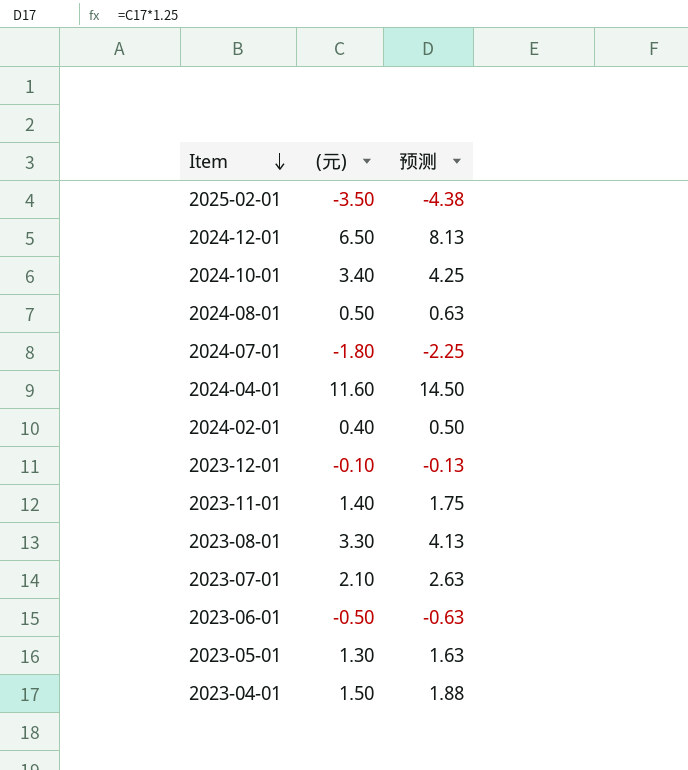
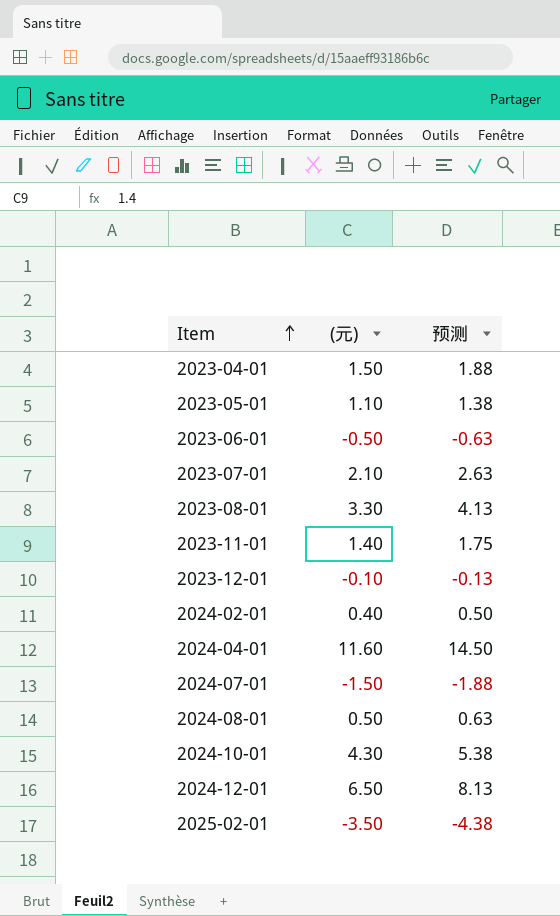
row order: Item descending -> Item ascending
2023-05-01 | (元): 1.30 -> 1.10
2023-05-01 | 预测: 1.63 -> 1.38
2024-07-01 | (元): -1.80 -> -1.50
2024-07-01 | 预测: -2.25 -> -1.88
2024-10-01 | (元): 3.40 -> 4.30
2024-10-01 | 预测: 4.25 -> 5.38

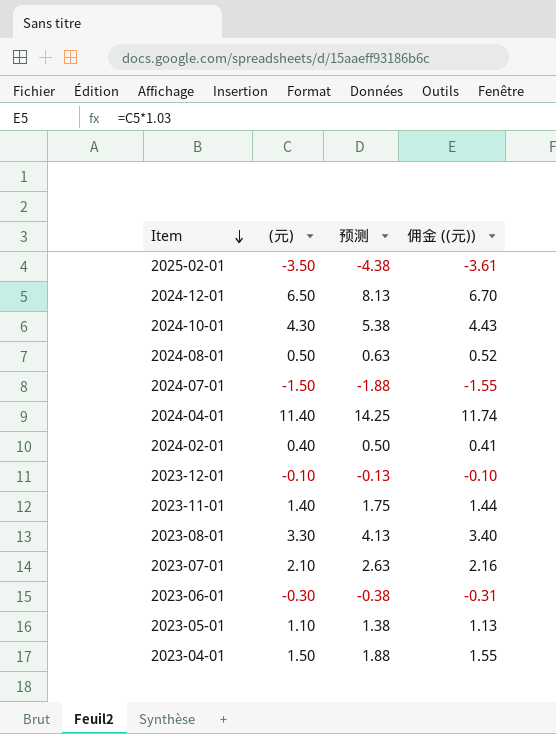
row order: Item ascending -> Item descending
column 佣金 ((元)) | formula: none -> [(元)] * 1.03
2024-04-01 | (元): 11.60 -> 11.40
2024-04-01 | 预测: 14.50 -> 14.25
2023-06-01 | (元): -0.50 -> -0.30
2023-06-01 | 预测: -0.63 -> -0.38

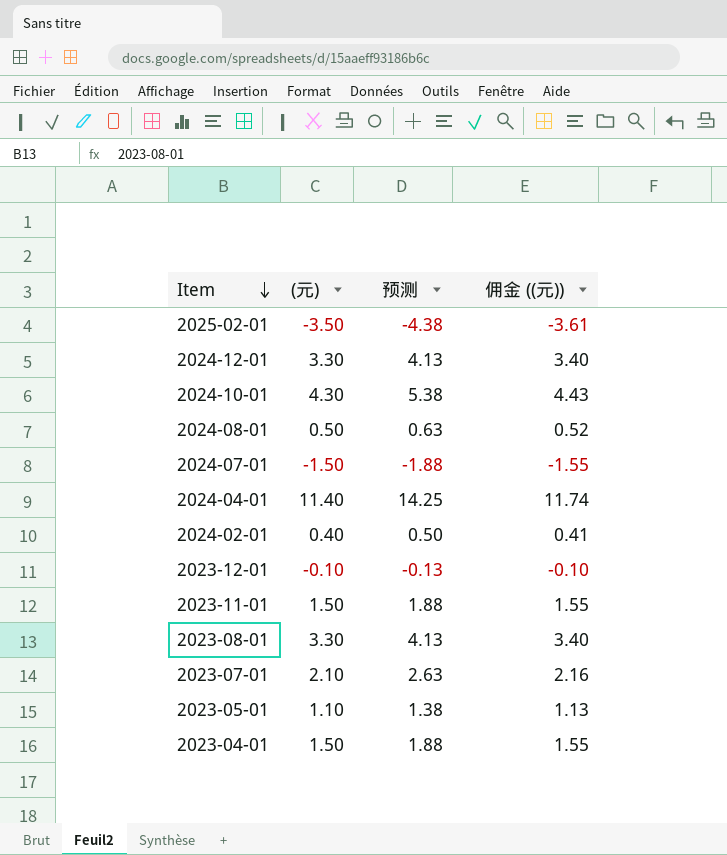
row 2023-06-01: -0.30 | -0.38 | -0.31 -> none
2024-12-01 | (元): 6.50 -> 3.30
2024-12-01 | 预测: 8.13 -> 4.13
2024-12-01 | 佣金 ((元)): 6.70 -> 3.40
2023-11-01 | (元): 1.40 -> 1.50
2023-11-01 | 预测: 1.75 -> 1.88
2023-11-01 | 佣金 ((元)): 1.44 -> 1.55

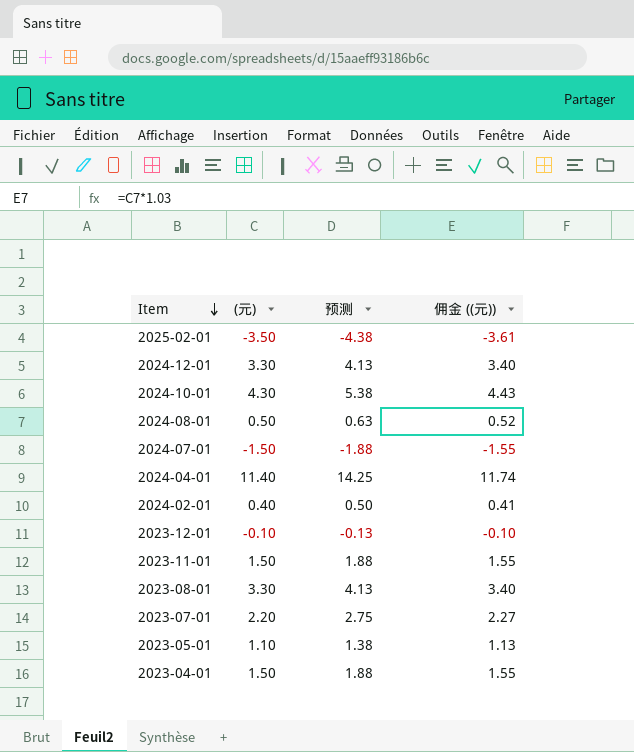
2023-07-01 | (元): 2.10 -> 2.20
2023-07-01 | 预测: 2.63 -> 2.75
2023-07-01 | 佣金 ((元)): 2.16 -> 2.27

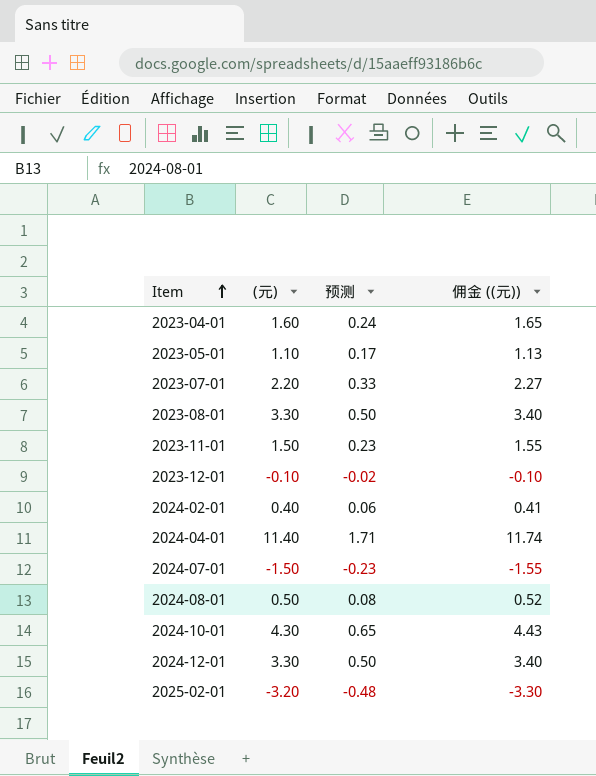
row order: Item descending -> Item ascending
column 预测 | formula: [(元)] * 1.25 -> [(元)] * 0.15
2023-04-01 | (元): 1.50 -> 1.60
2023-04-01 | 佣金 ((元)): 1.55 -> 1.65
2025-02-01 | (元): -3.50 -> -3.20
2025-02-01 | 佣金 ((元)): -3.61 -> -3.30

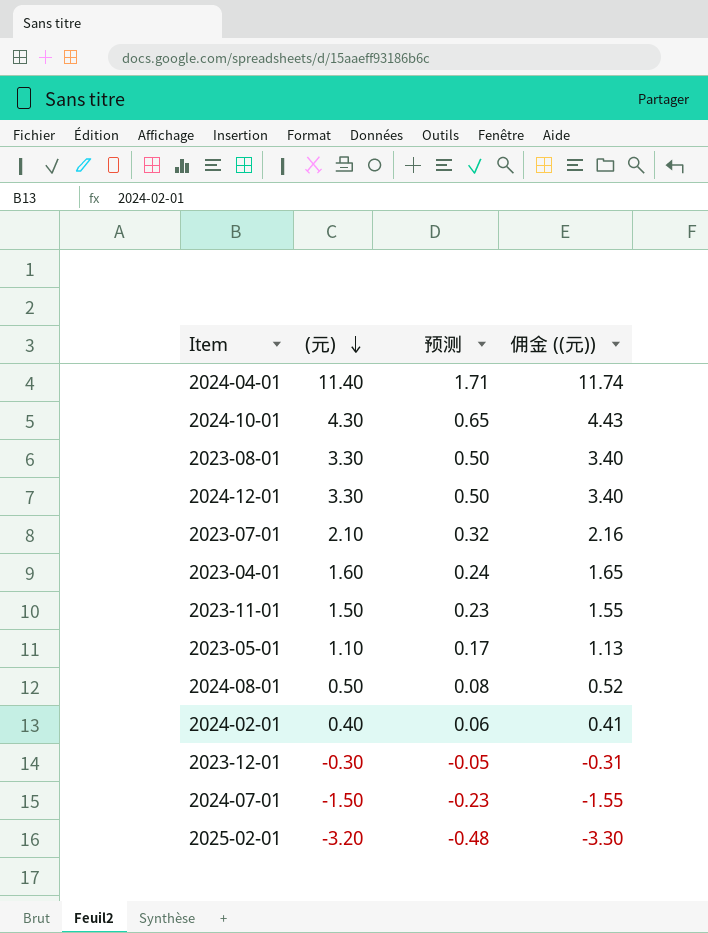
row order: Item ascending -> (元) descending
2023-07-01 | (元): 2.20 -> 2.10
2023-07-01 | 预测: 0.33 -> 0.32
2023-07-01 | 佣金 ((元)): 2.27 -> 2.16
2023-12-01 | (元): -0.10 -> -0.30
2023-12-01 | 预测: -0.02 -> -0.05
2023-12-01 | 佣金 ((元)): -0.10 -> -0.31

